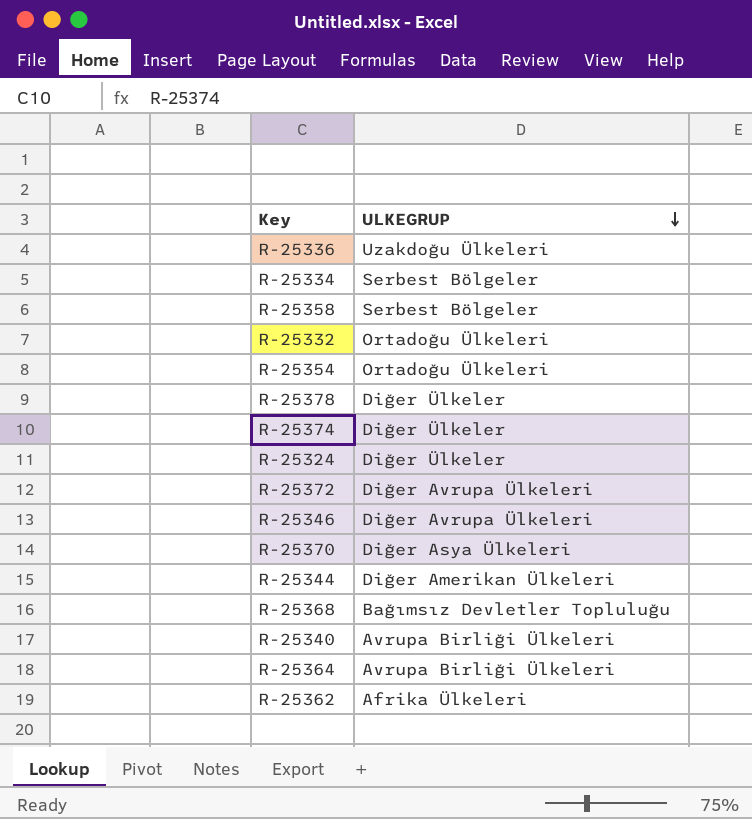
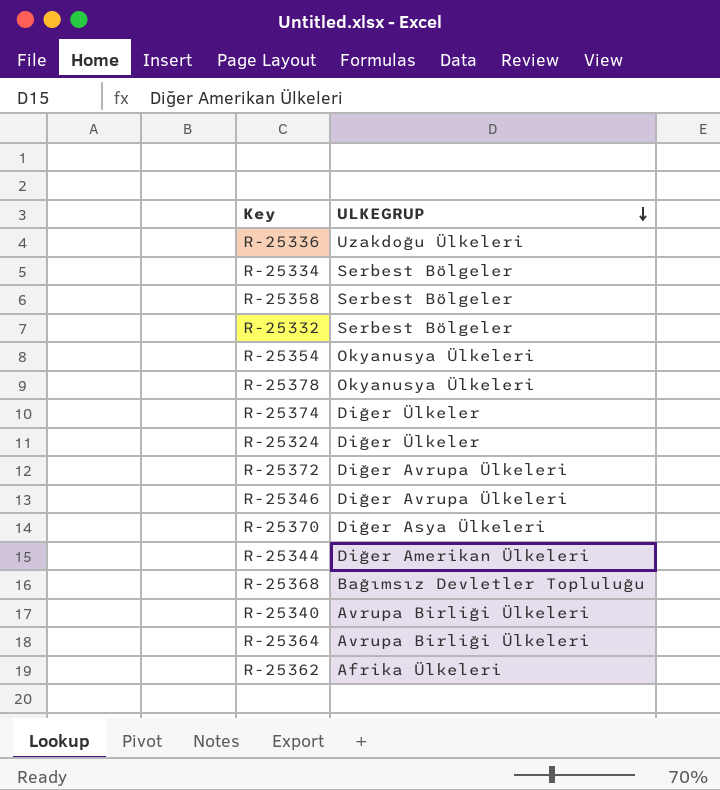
R-25332 | ULKEGRUP: Ortadoğu Ülkeleri -> Serbest Bölgeler
R-25354 | ULKEGRUP: Ortadoğu Ülkeleri -> Okyanusya Ülkeleri
R-25378 | ULKEGRUP: Diğer Ülkeler -> Okyanusya Ülkeleri

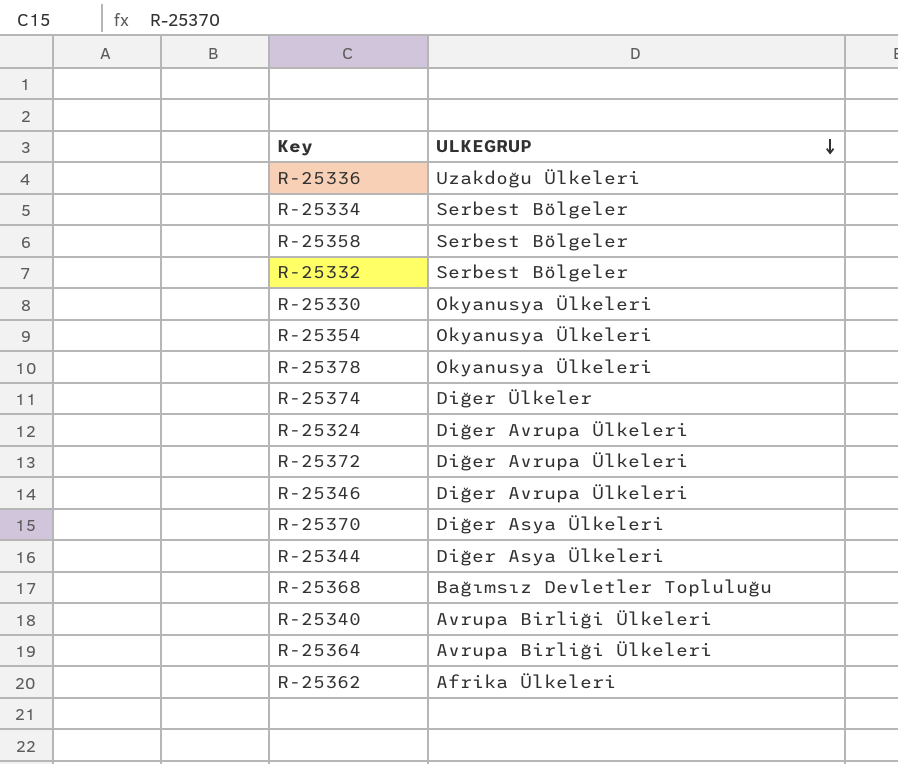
row R-25330: none -> Okyanusya Ülkeleri
R-25324 | ULKEGRUP: Diğer Ülkeler -> Diğer Avrupa Ülkeleri
R-25344 | ULKEGRUP: Diğer Amerikan Ülkeleri -> Diğer Asya Ülkeleri

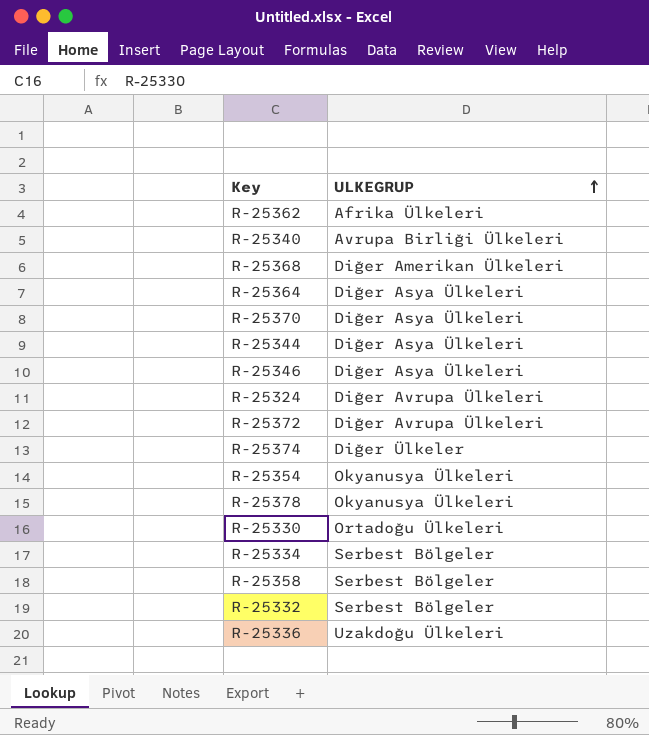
row order: ULKEGRUP descending -> ULKEGRUP ascending
R-25368 | ULKEGRUP: Bağımsız Devletler Topluluğu -> Diğer Amerikan Ülkeleri
R-25364 | ULKEGRUP: Avrupa Birliği Ülkeleri -> Diğer Asya Ülkeleri
R-25346 | ULKEGRUP: Diğer Avrupa Ülkeleri -> Diğer Asya Ülkeleri
R-25330 | ULKEGRUP: Okyanusya Ülkeleri -> Ortadoğu Ülkeleri

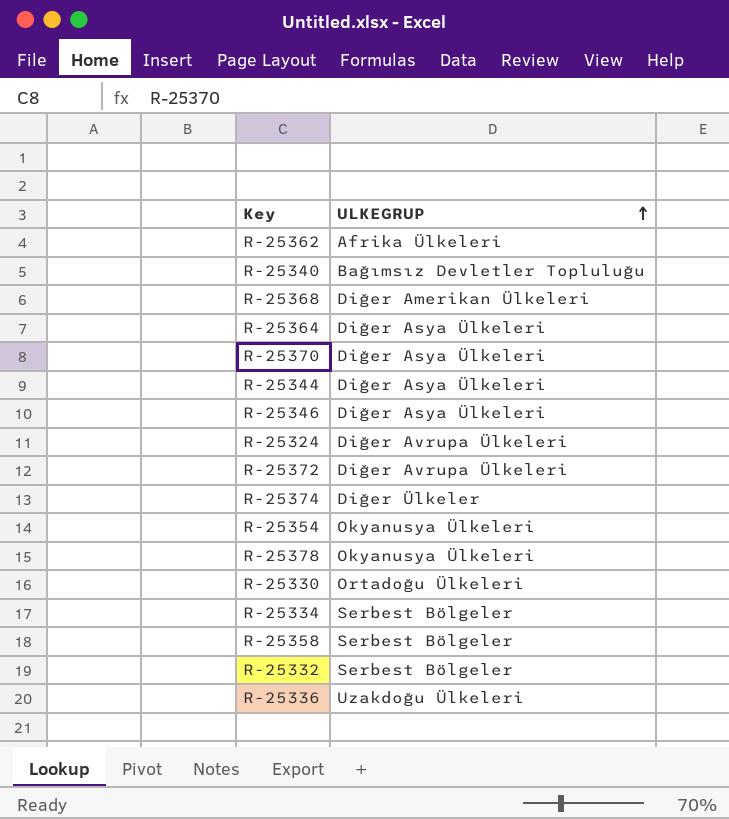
R-25340 | ULKEGRUP: Avrupa Birliği Ülkeleri -> Bağımsız Devletler Topluluğu

